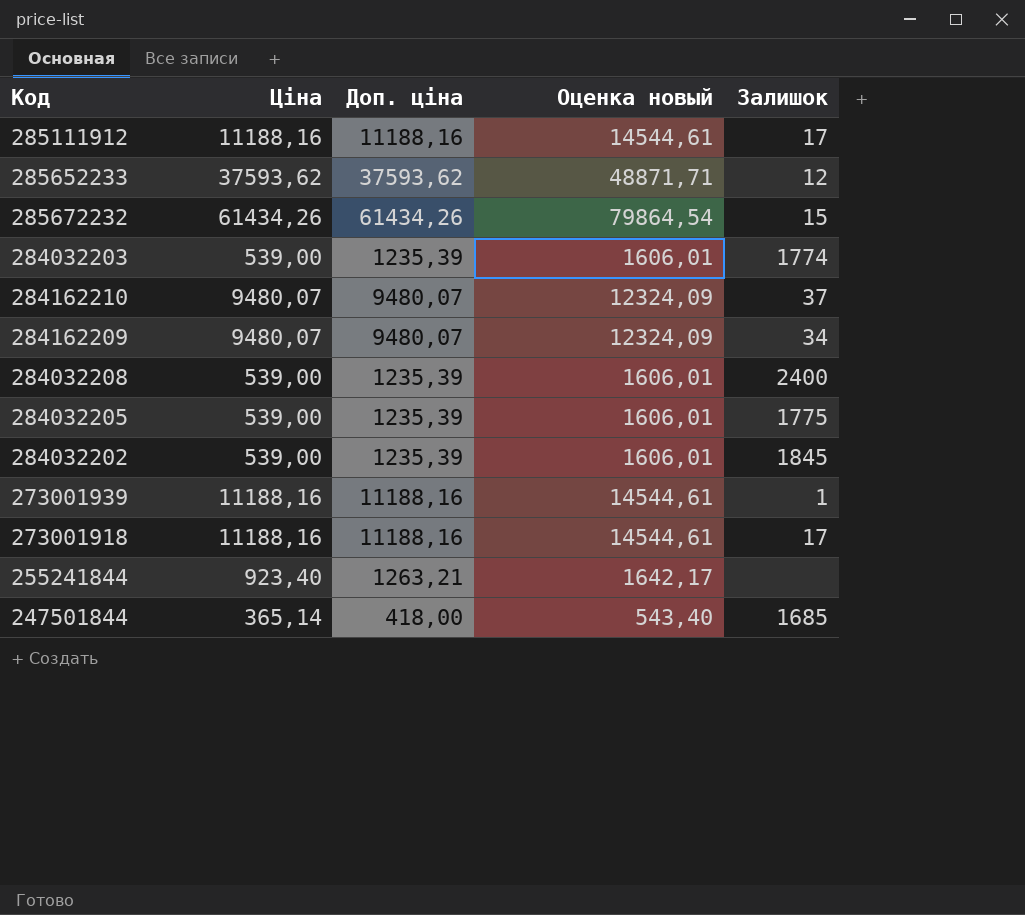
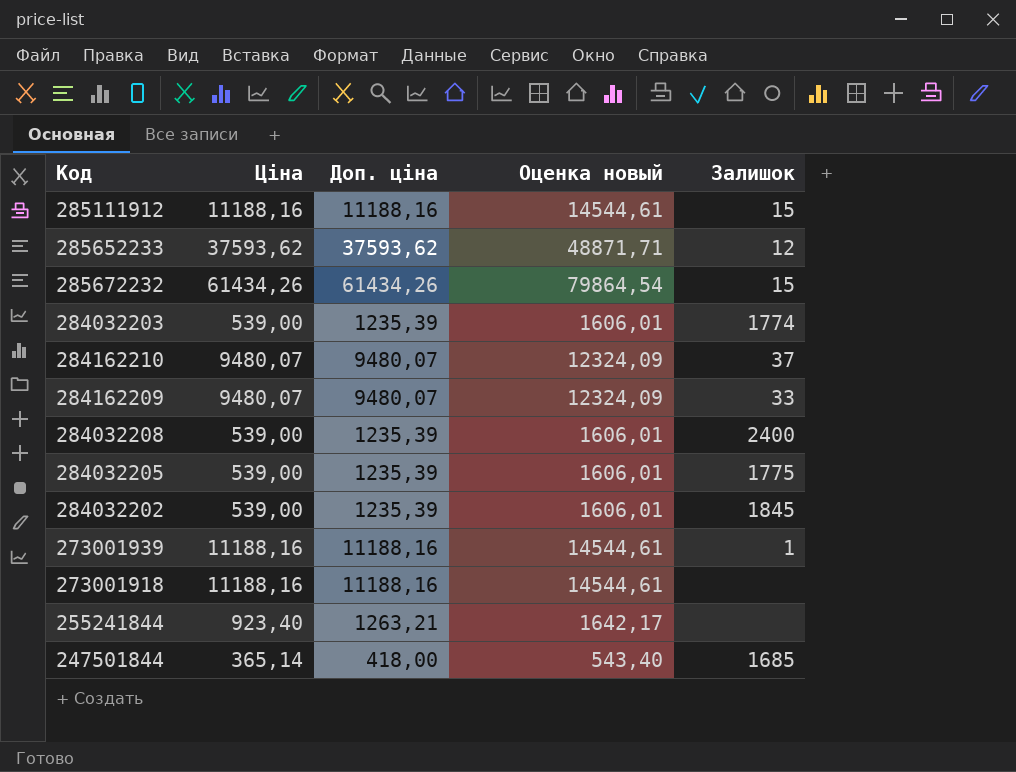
285111912 | Залишок: 17 -> 15
284162209 | Залишок: 34 -> 33
273001918 | Залишок: 17 -> none

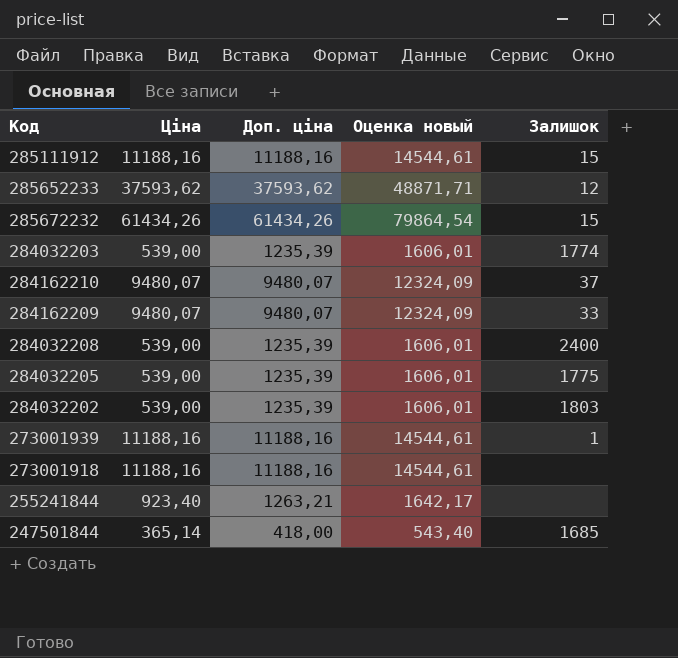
284032202 | Залишок: 1845 -> 1803

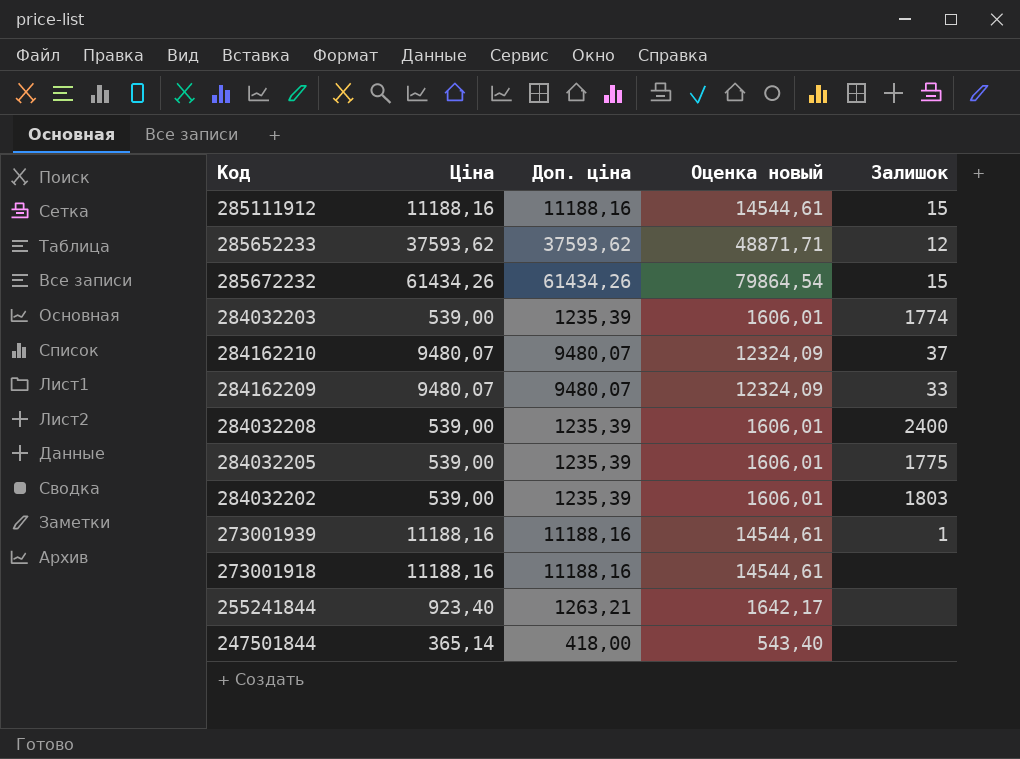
247501844 | Залишок: 1685 -> none

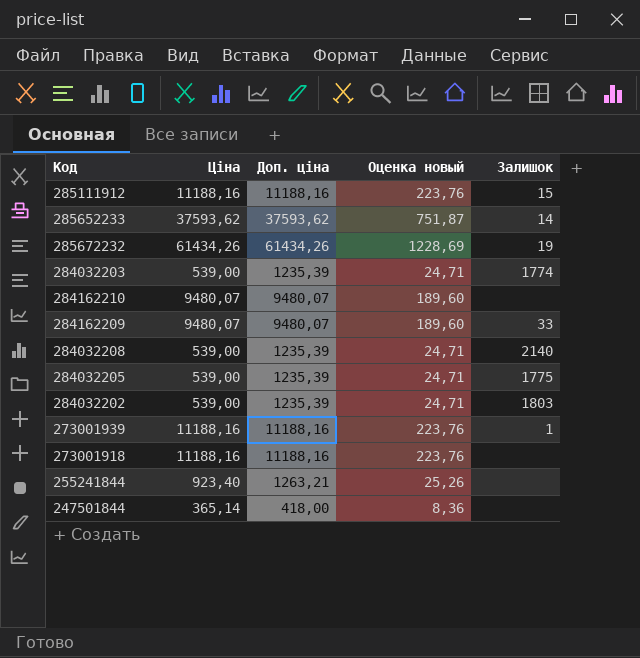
column Оценка новый | formula: [Доп. ціна] * 1,3 -> [Доп. ціна] * 0,02
285652233 | Залишок: 12 -> 14
285672232 | Залишок: 15 -> 19
284162210 | Залишок: 37 -> none
284032208 | Залишок: 2400 -> 2140

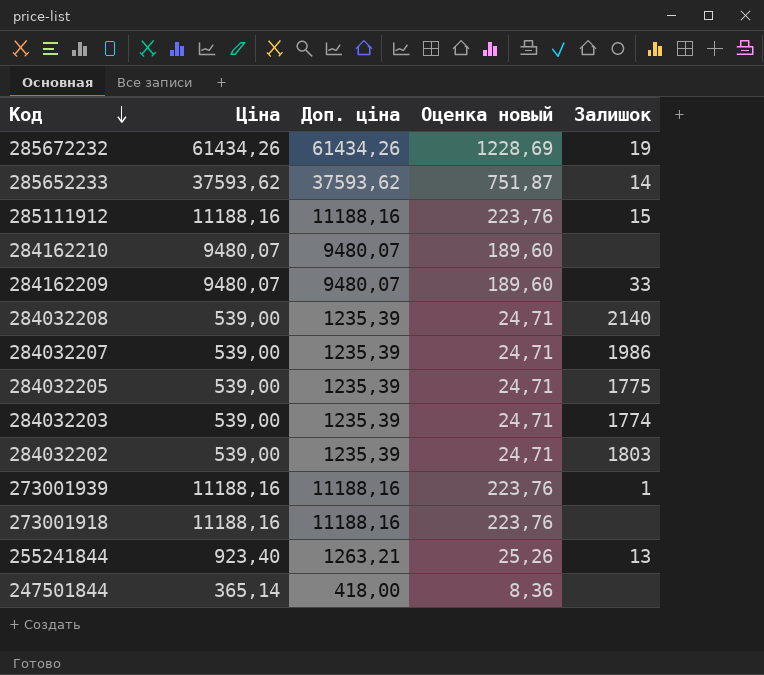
row order: none -> Код descending
row 284032207: none -> 539,00 | 1235,39 | 24,71 | 1986
255241844 | Залишок: none -> 13

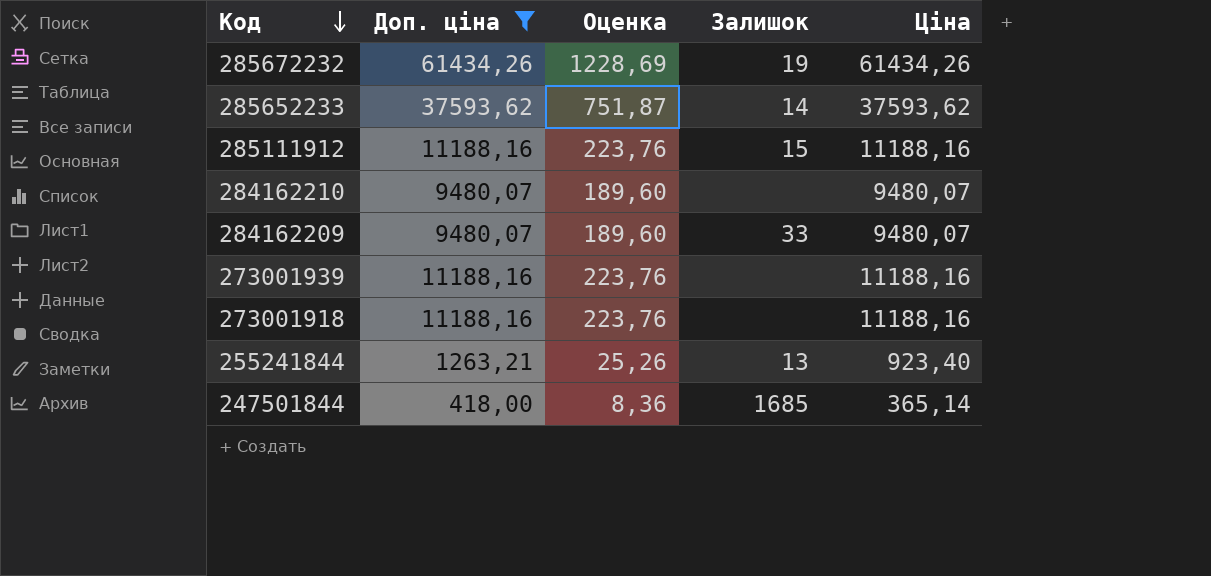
filter: none -> Доп. ціна != 1235,39
column name: Оценка новый -> Оценка
column Ціна | position: 2 -> 5
273001939 | Залишок: 1 -> none
247501844 | Залишок: none -> 1685

